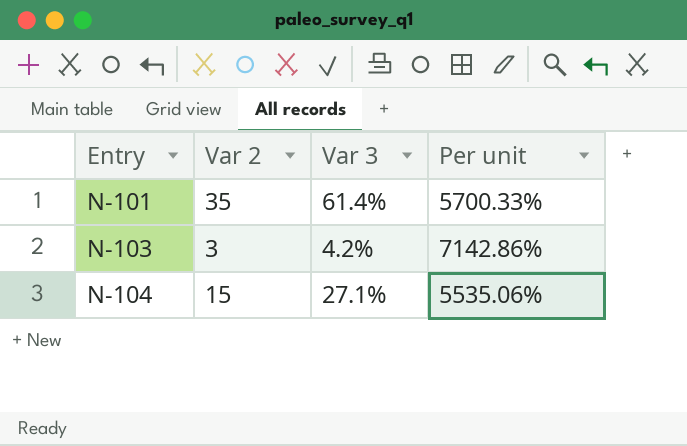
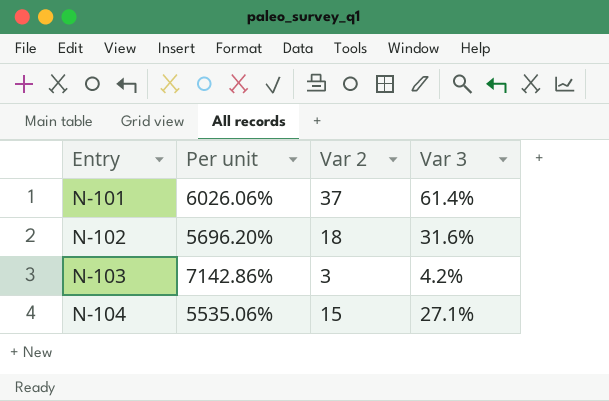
column Per unit | position: 4 -> 2
N-101 | Per unit: 5700.33% -> 6026.06%
N-101 | Var 2: 35 -> 37
row N-102: none -> 5696.20% | 18 | 31.6%

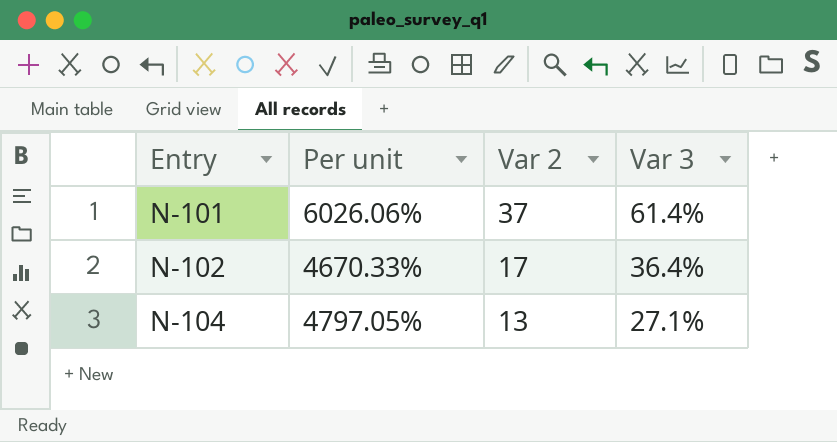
row N-103: 7142.86% | 3 | 4.2% -> none
N-102 | Per unit: 5696.20% -> 4670.33%
N-102 | Var 2: 18 -> 17
N-102 | Var 3: 31.6% -> 36.4%
N-104 | Per unit: 5535.06% -> 4797.05%
N-104 | Var 2: 15 -> 13

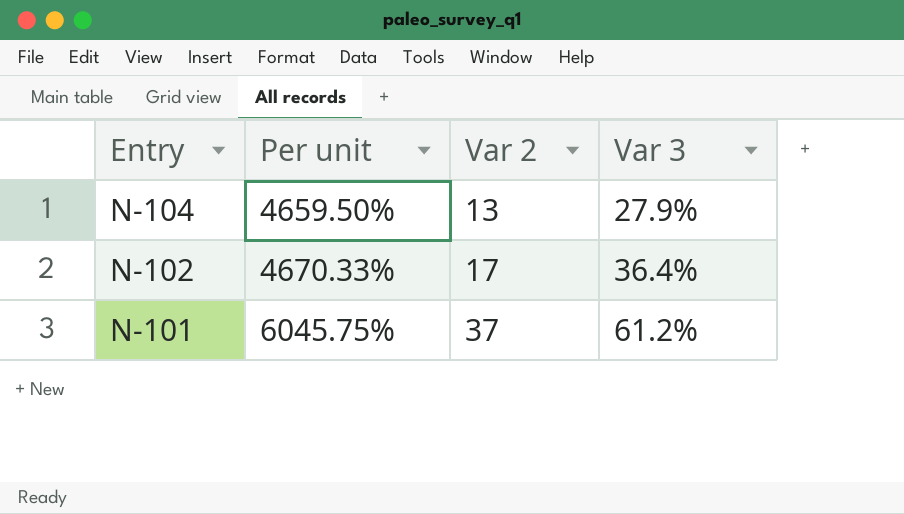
row order: Entry ascending -> Entry descending
N-104 | Per unit: 4797.05% -> 4659.50%
N-104 | Var 3: 27.1% -> 27.9%
N-101 | Per unit: 6026.06% -> 6045.75%
N-101 | Var 3: 61.4% -> 61.2%

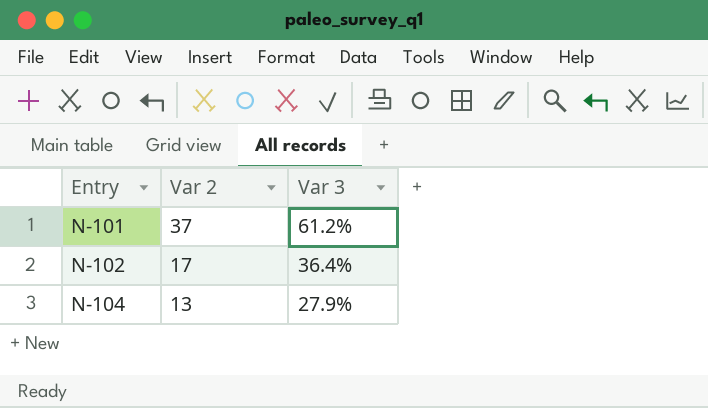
row order: Entry descending -> Entry ascending
column Per unit | formula: [Var 2] / [Var 3] -> none

